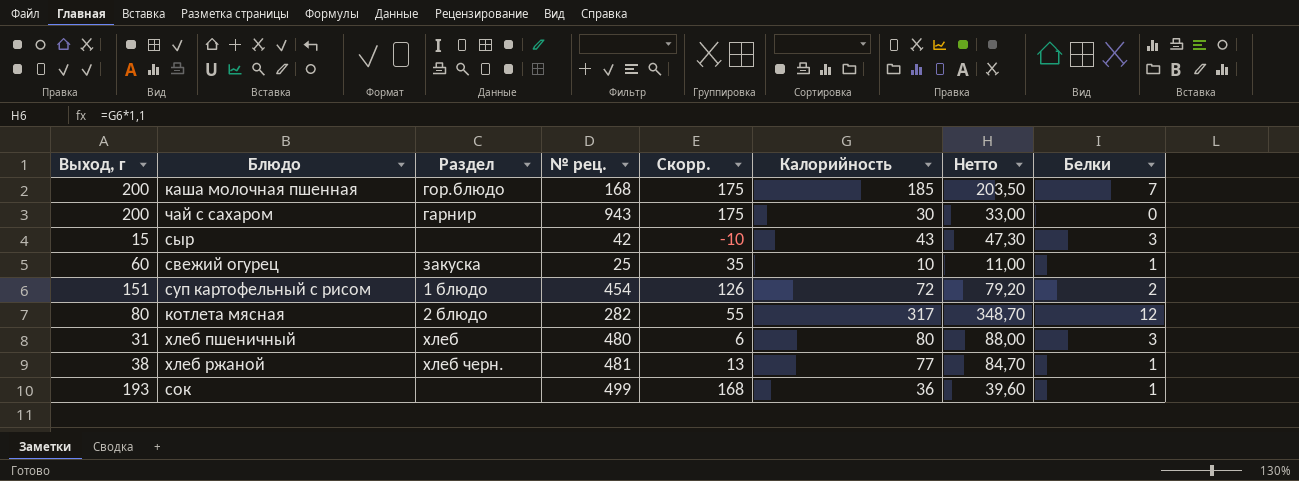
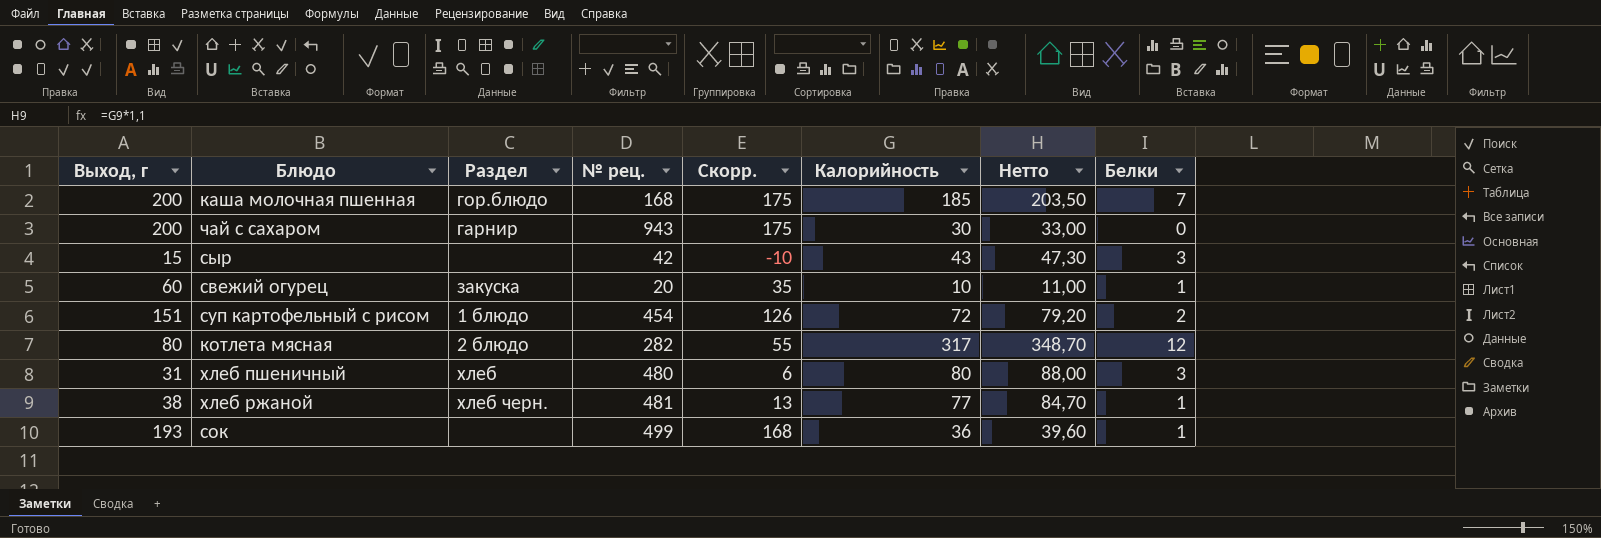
свежий огурец | № рец.: 25 -> 20

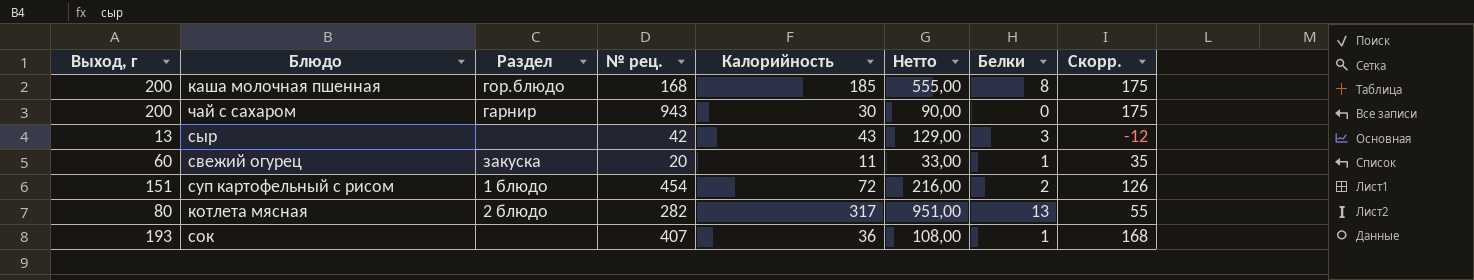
column Нетто | formula: [Калорийность] * 1,1 -> [Калорийность] * 3
column Скорр. | position: 5 -> 8
row хлеб пшеничный: 31 | хлеб | 480 | 6 | 80 | 88,00 | 3 -> none
row хлеб ржаной: 38 | хлеб черн. | 481 | 13 | 77 | 84,70 | 1 -> none
каша молочная пшенная | Белки: 7 -> 8
сыр | Выход, г: 15 -> 13
сыр | Скорр.: -10 -> -12
свежий огурец | Калорийность: 10 -> 11
котлета мясная | Белки: 12 -> 13
сок | № рец.: 499 -> 407

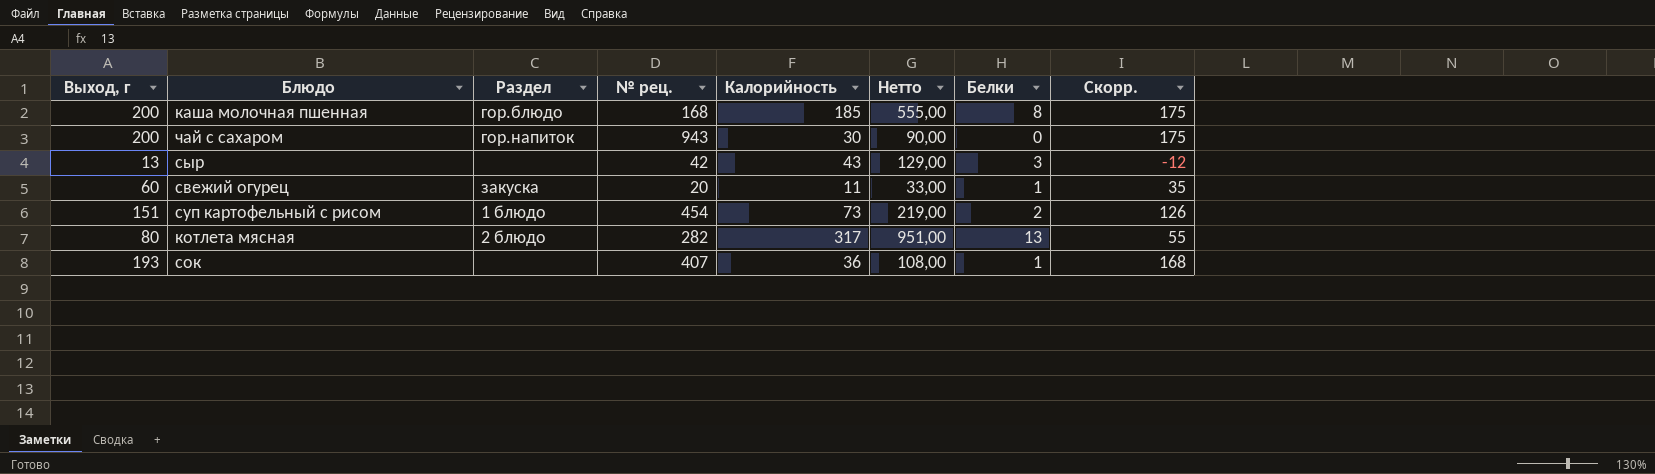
чай с сахаром | Раздел: гарнир -> гор.напиток
суп картофельный с рисом | Калорийность: 72 -> 73
суп картофельный с рисом | Нетто: 216,00 -> 219,00

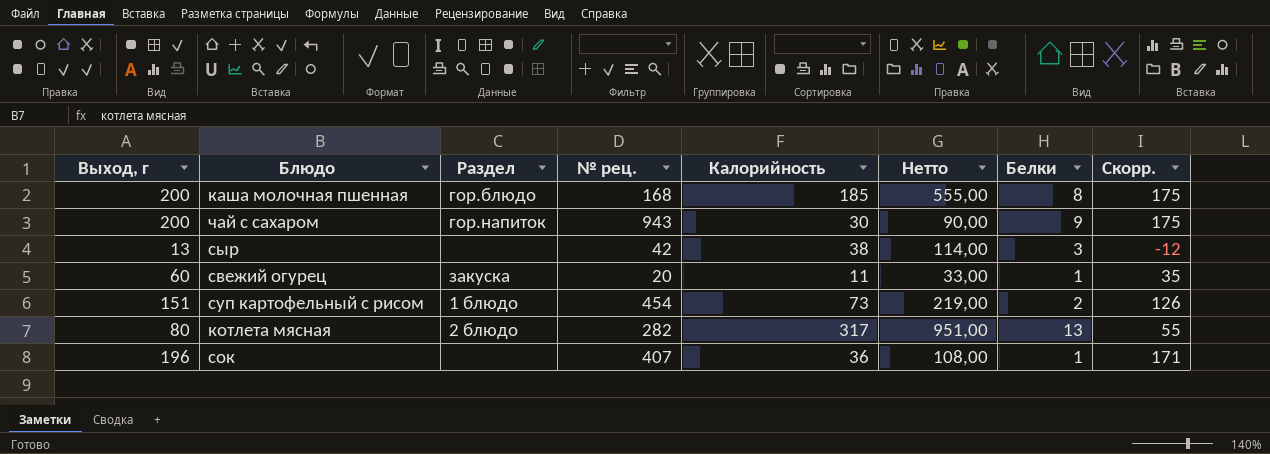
чай с сахаром | Белки: 0 -> 9
сыр | Калорийность: 43 -> 38
сыр | Нетто: 129,00 -> 114,00
сок | Выход, г: 193 -> 196
сок | Скорр.: 168 -> 171

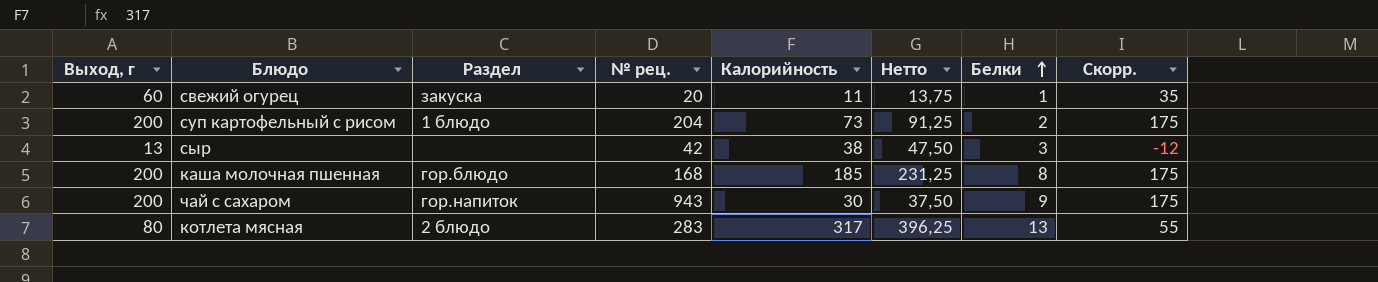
row order: none -> Белки ascending
column Нетто | formula: [Калорийность] * 3 -> [Калорийность] * 1,25
row сок: 196 | none | 407 | 36 | 108,00 | 1 | 171 -> none
суп картофельный с рисом | Выход, г: 151 -> 200
суп картофельный с рисом | № рец.: 454 -> 204
суп картофельный с рисом | Скорр.: 126 -> 175
котлета мясная | № рец.: 282 -> 283

